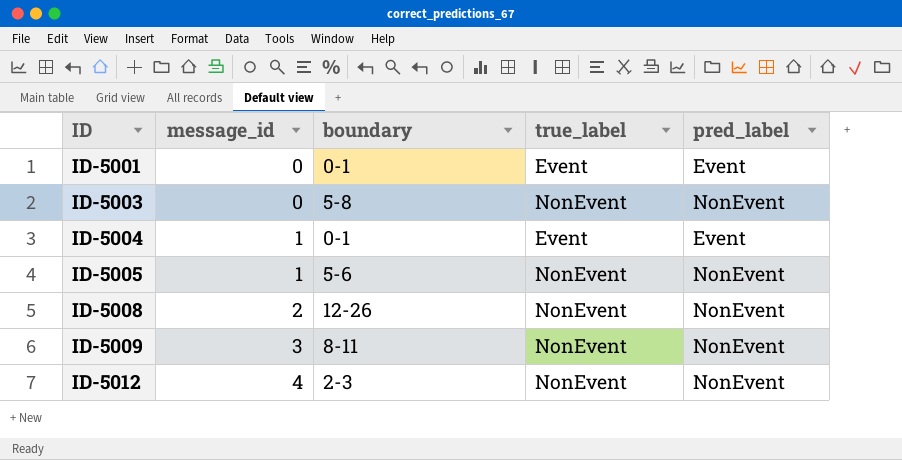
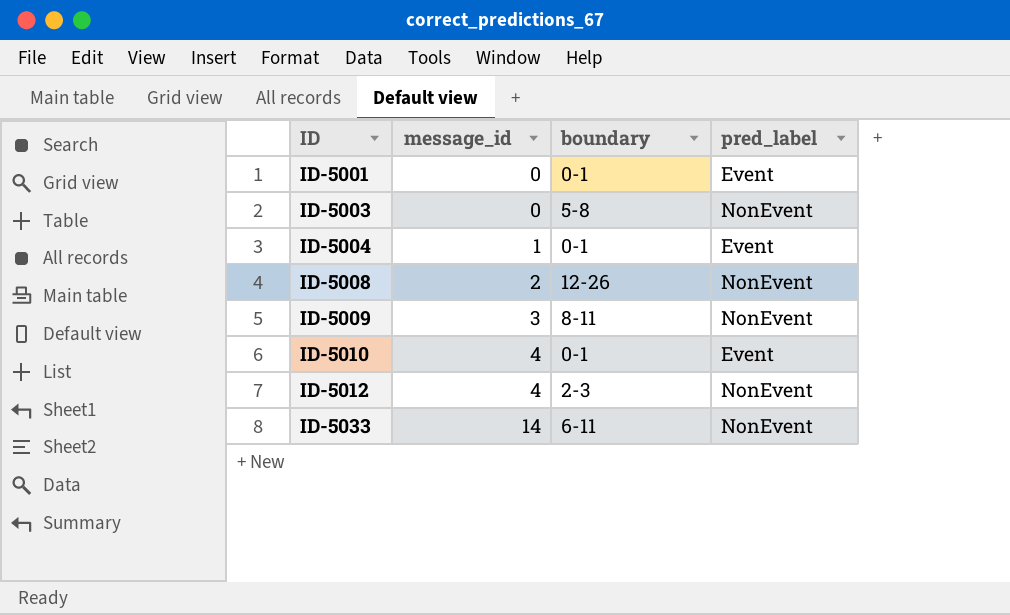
column true_label | position: 4 -> none
row ID-5005: 1 | 5-6 | NonEvent | NonEvent -> none
row ID-5010: none -> 4 | 0-1 | Event
row ID-5033: none -> 14 | 6-11 | NonEvent

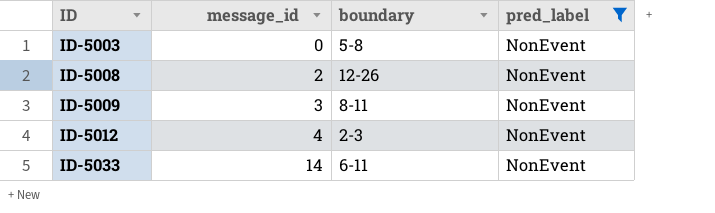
filter: none -> pred_label = NonEvent

